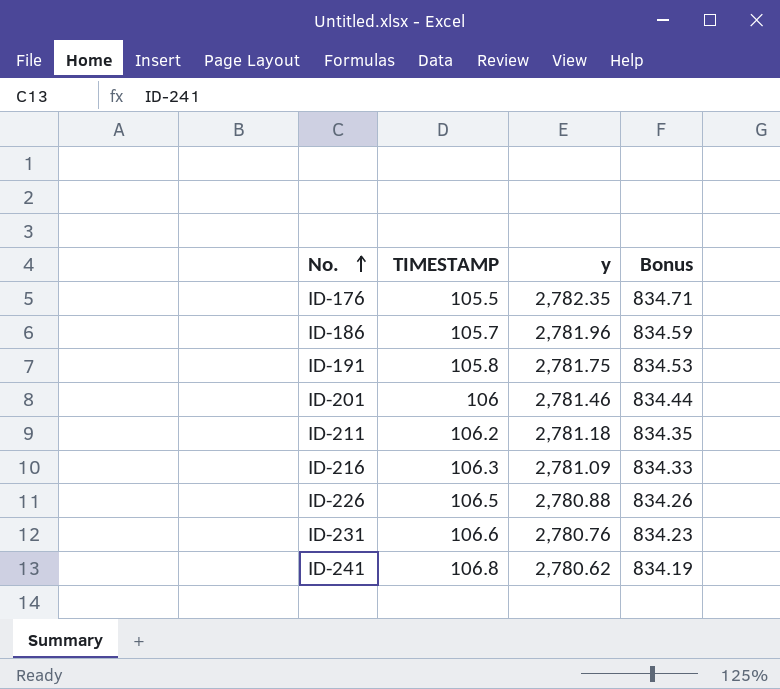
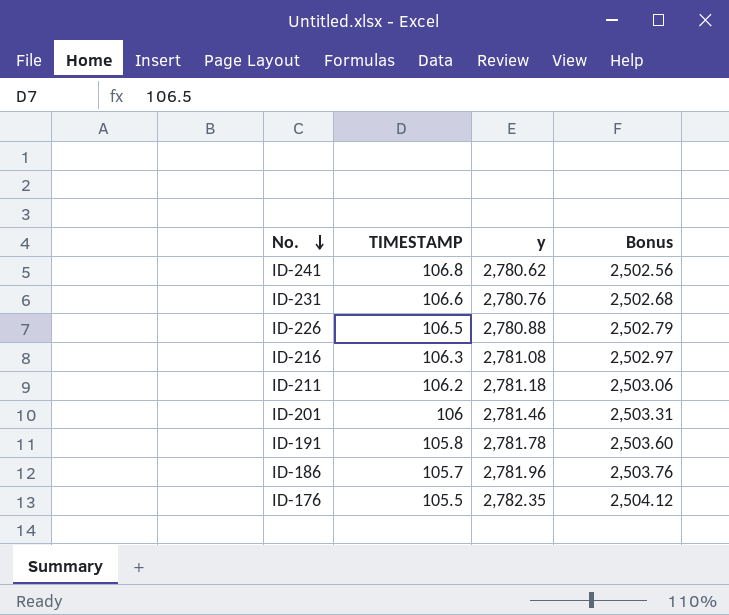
row order: No. ascending -> No. descending
column Bonus | formula: [y] * 0.3 -> [y] * 0.9
ID-216 | y: 2,781.09 -> 2,781.08
ID-191 | y: 2,781.75 -> 2,781.78

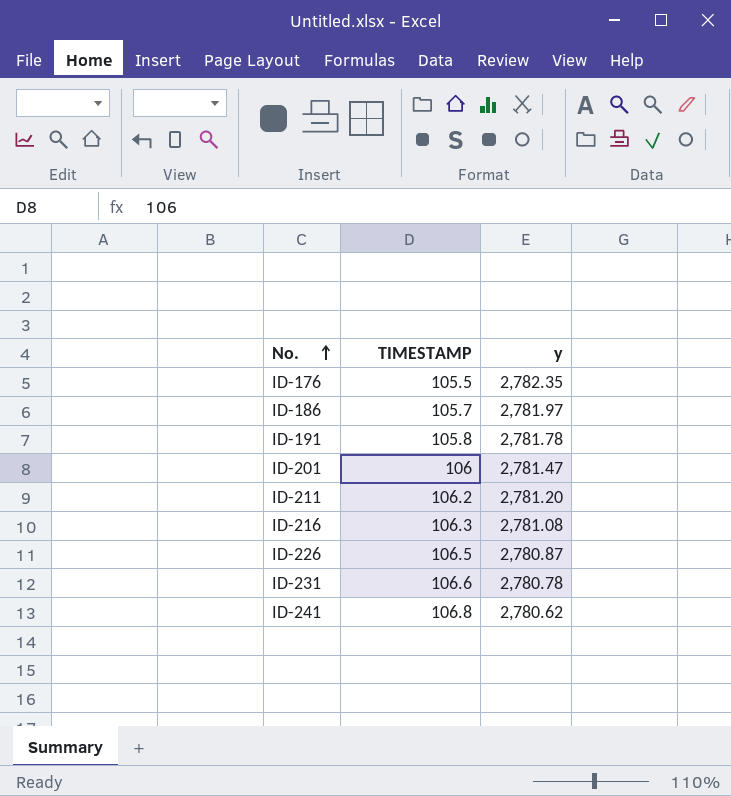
row order: No. descending -> No. ascending
column Bonus | formula: [y] * 0.9 -> none
ID-186 | y: 2,781.96 -> 2,781.97
ID-201 | y: 2,781.46 -> 2,781.47
ID-211 | y: 2,781.18 -> 2,781.20
ID-226 | y: 2,780.88 -> 2,780.87
ID-231 | y: 2,780.76 -> 2,780.78

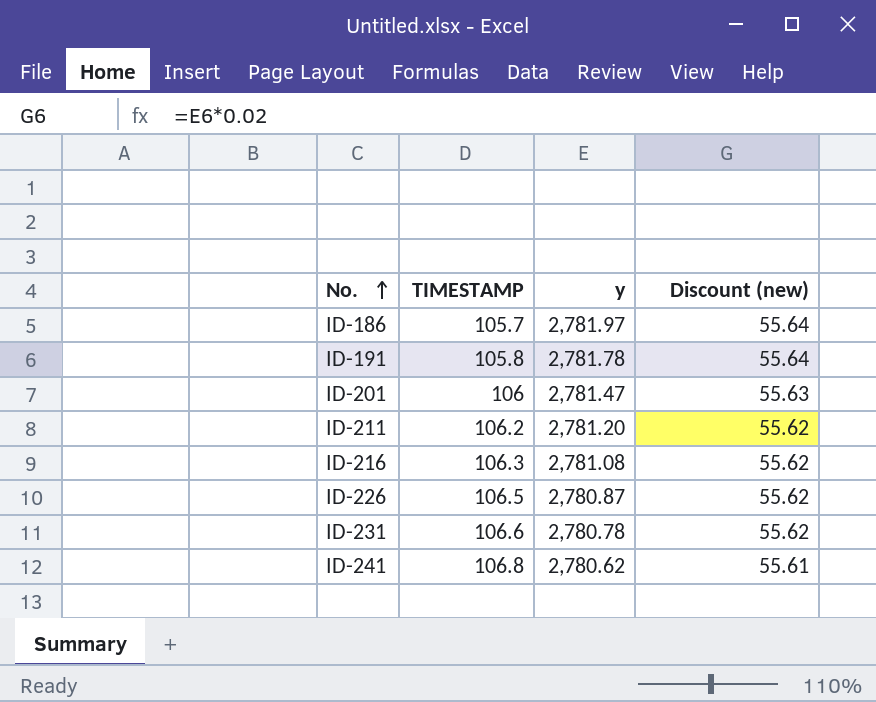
column Discount (new) | formula: none -> [y] * 0.02
row ID-176: 105.5 | 2,782.35 -> none

